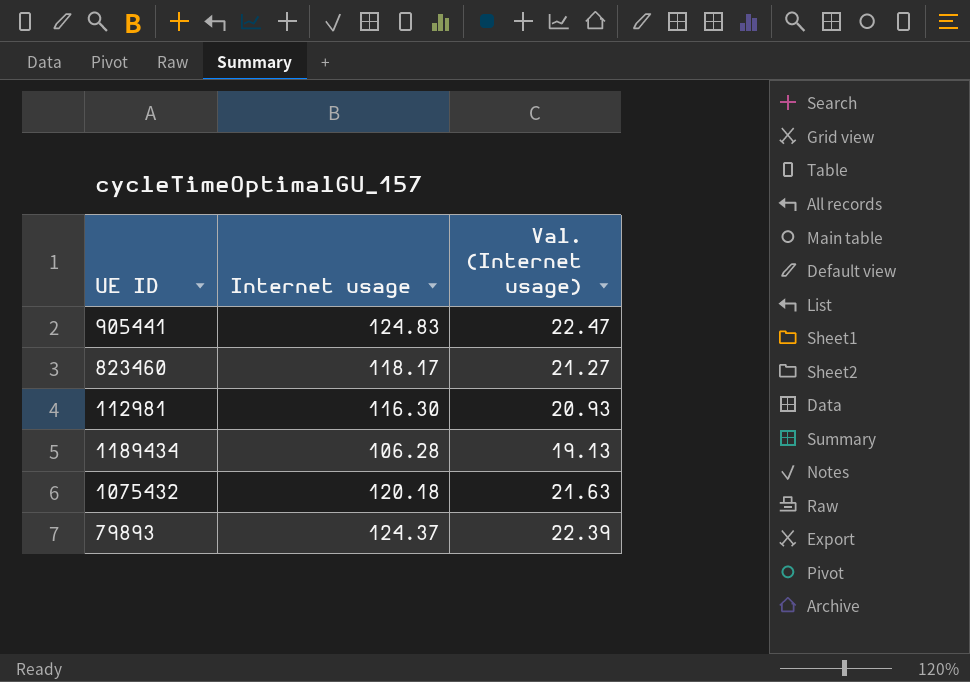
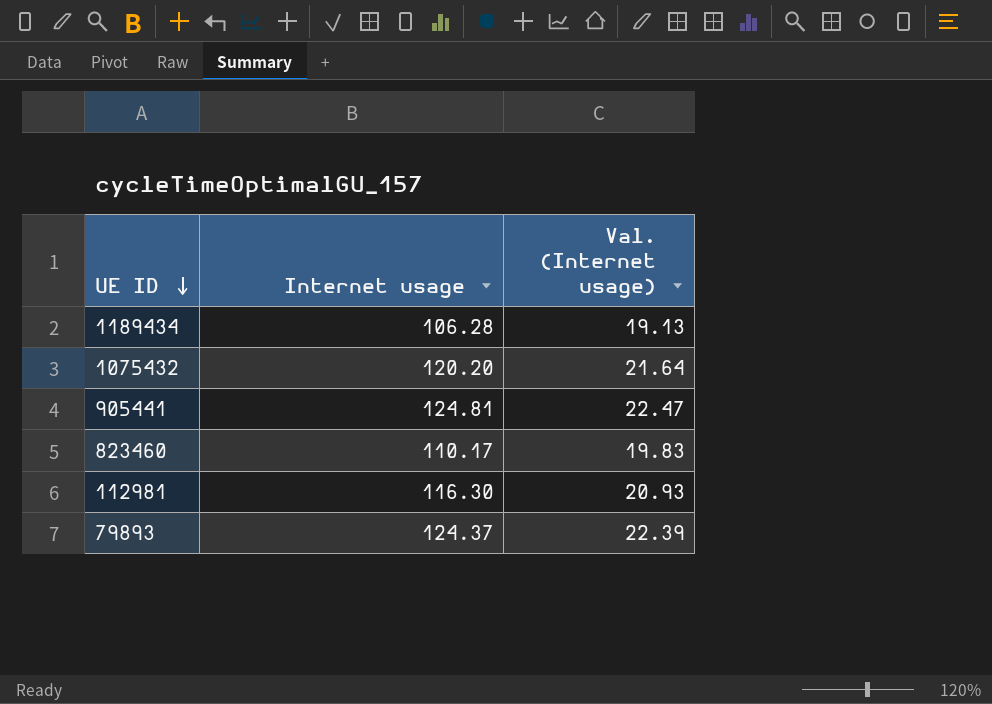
row order: none -> UE ID descending
1075432 | Internet usage: 120.18 -> 120.20
1075432 | Val. (Internet usage): 21.63 -> 21.64
905441 | Internet usage: 124.83 -> 124.81
823460 | Internet usage: 118.17 -> 110.17
823460 | Val. (Internet usage): 21.27 -> 19.83

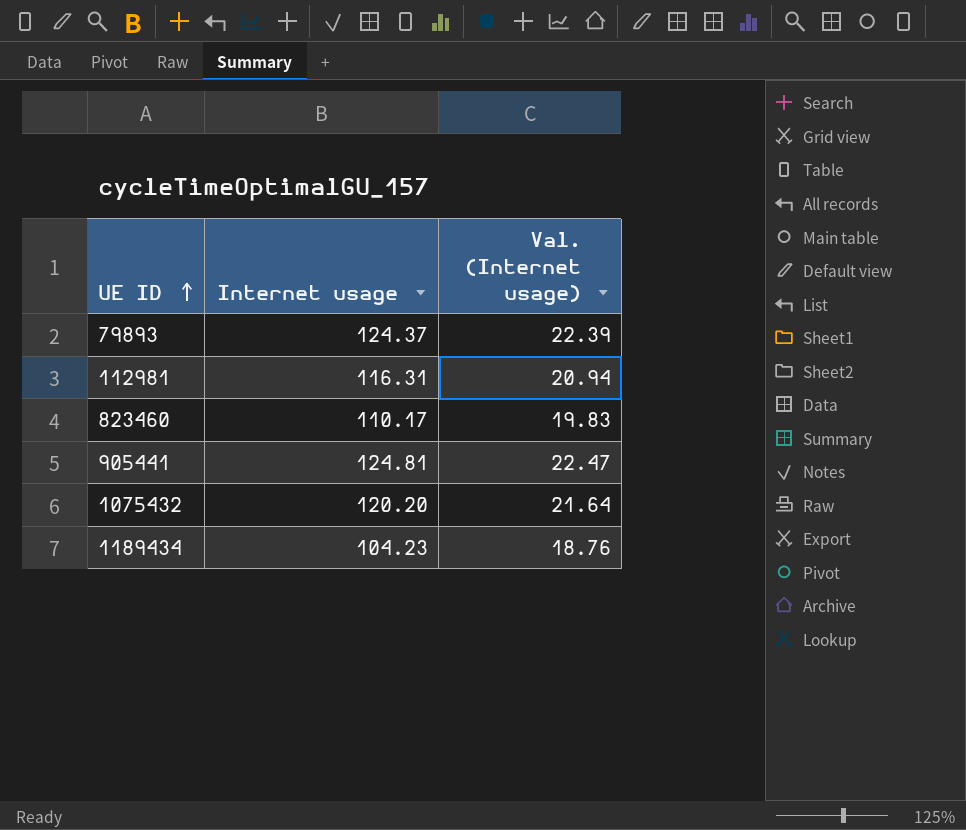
row order: UE ID descending -> UE ID ascending
112981 | Internet usage: 116.30 -> 116.31
112981 | Val. (Internet usage): 20.93 -> 20.94
1189434 | Internet usage: 106.28 -> 104.23
1189434 | Val. (Internet usage): 19.13 -> 18.76

